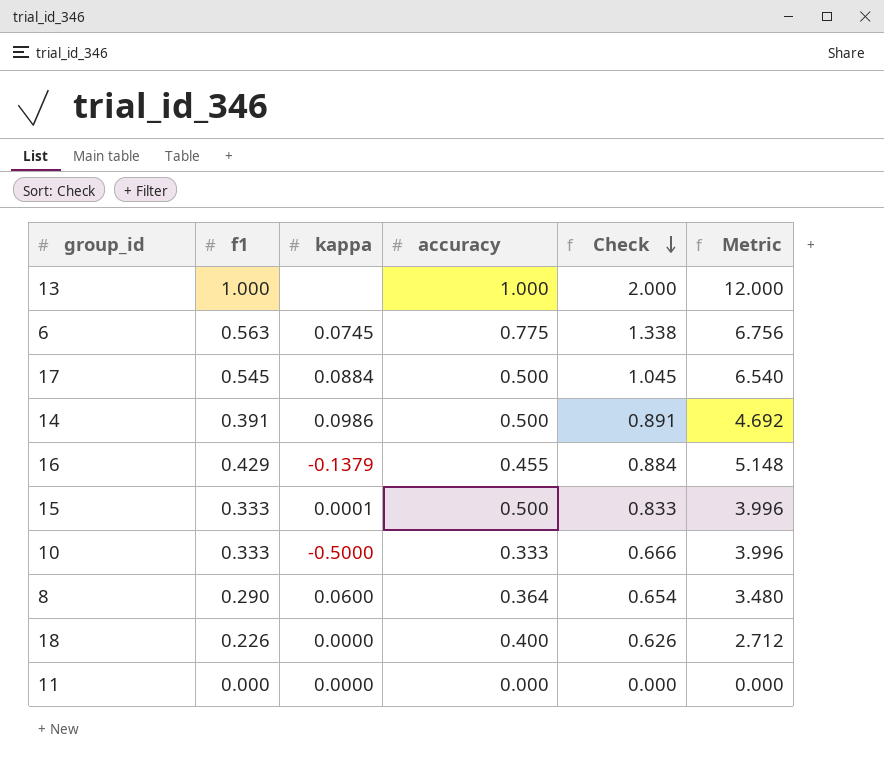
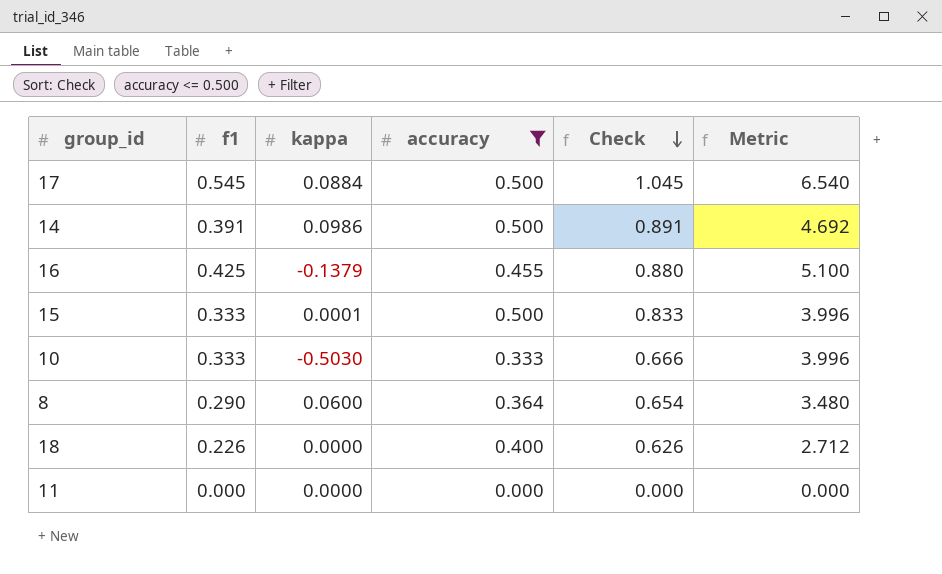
filter: none -> accuracy <= 0.500
16 | f1: 0.429 -> 0.425
16 | Check: 0.884 -> 0.880
16 | Metric: 5.148 -> 5.100
10 | kappa: -0.5000 -> -0.5030

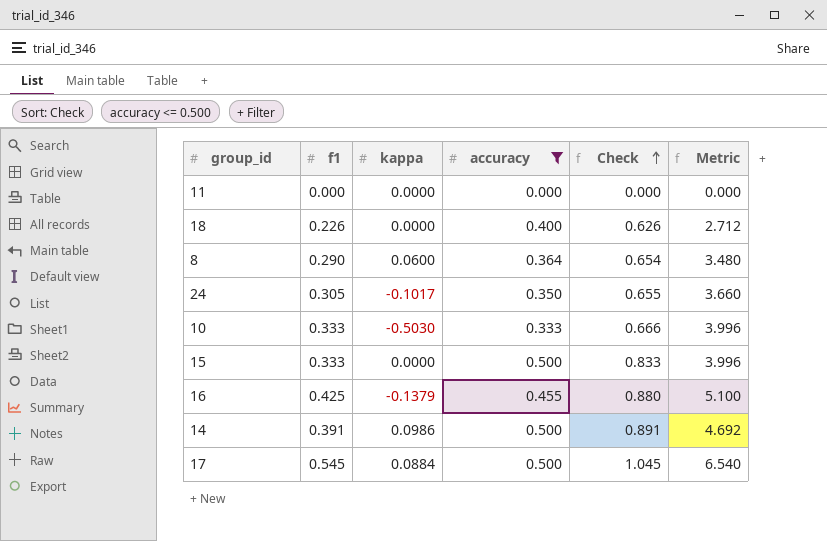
row order: Check descending -> Check ascending
row 24: none -> 0.305 | -0.1017 | 0.350 | 0.655 | 3.660
15 | kappa: 0.0001 -> 0.0000

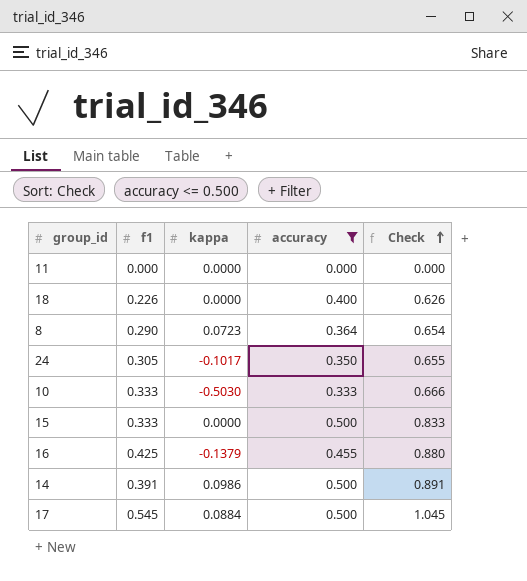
column Metric | formula: [f1] * 12 -> none
8 | kappa: 0.0600 -> 0.0723

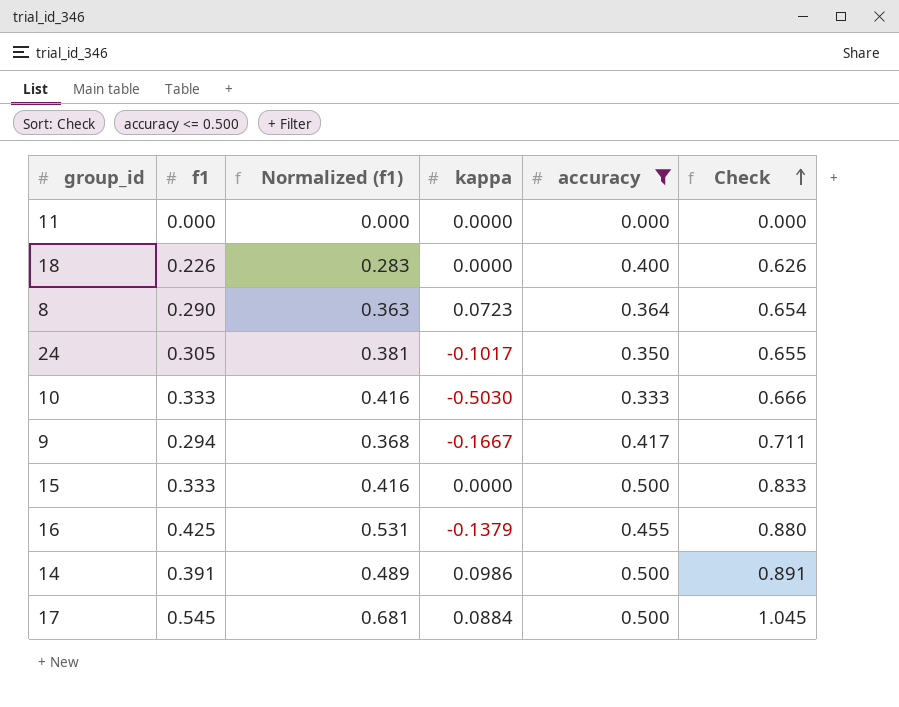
column Normalized (f1) | formula: none -> [f1] * 1.25
row 9: none -> 0.294 | 0.368 | -0.1667 | 0.417 | 0.711

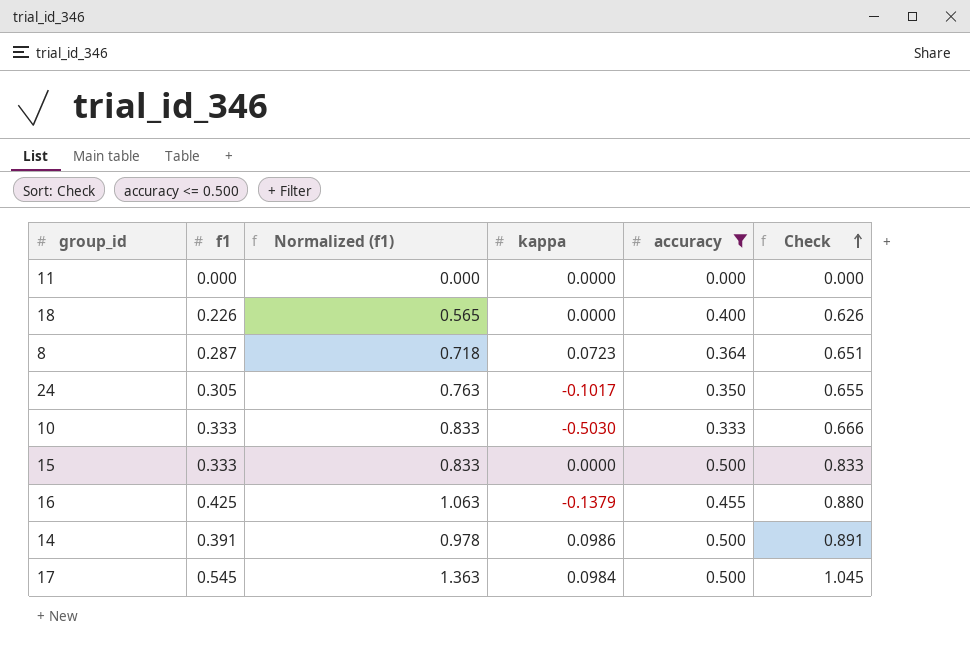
column Normalized (f1) | formula: [f1] * 1.25 -> [f1] * 2.5
row 9: 0.294 | 0.368 | -0.1667 | 0.417 | 0.711 -> none
8 | f1: 0.290 -> 0.287
8 | Check: 0.654 -> 0.651
17 | kappa: 0.0884 -> 0.0984

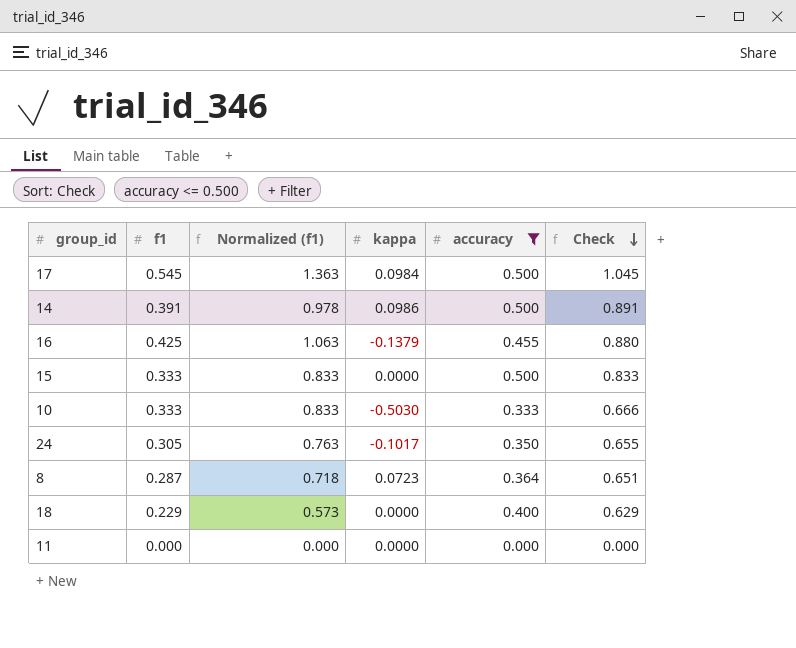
row order: Check ascending -> Check descending
18 | f1: 0.226 -> 0.229
18 | Normalized (f1): 0.565 -> 0.573
18 | Check: 0.626 -> 0.629

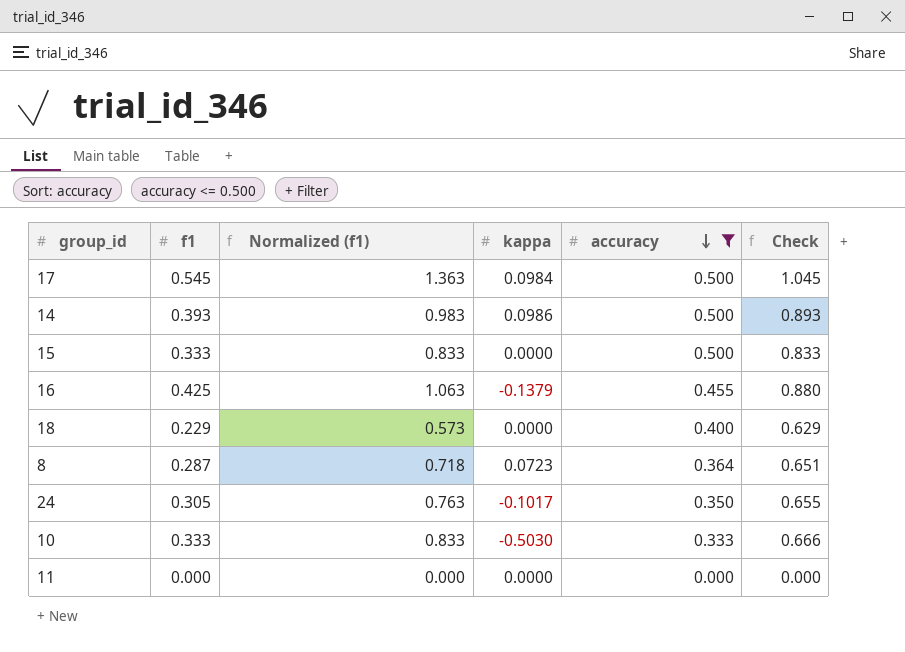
row order: Check descending -> accuracy descending
14 | f1: 0.391 -> 0.393
14 | Normalized (f1): 0.978 -> 0.983
14 | Check: 0.891 -> 0.893

